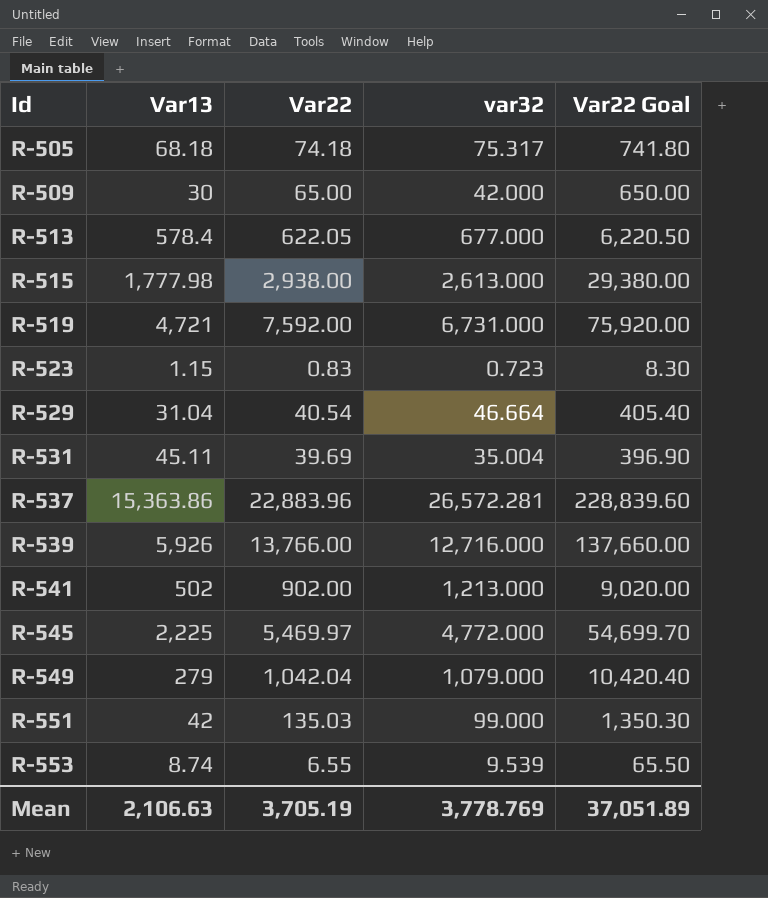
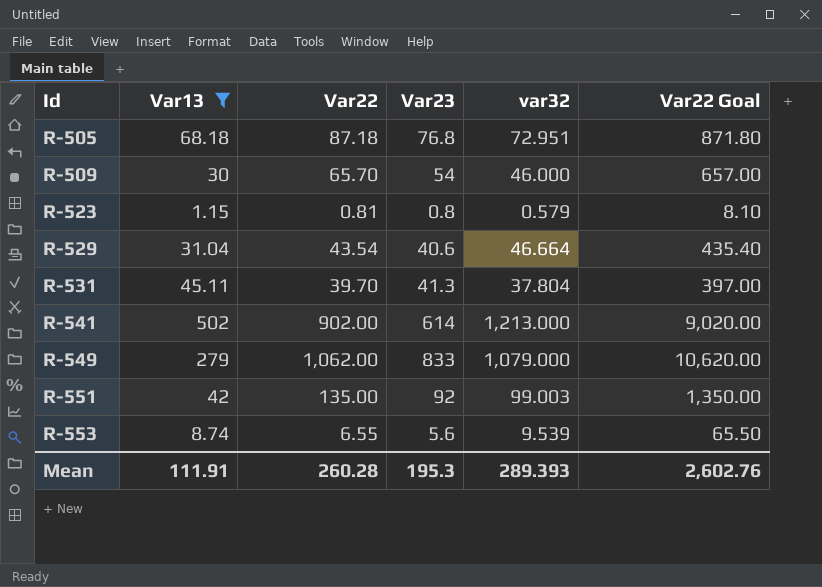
filter: none -> Var13 <= 502
column Var23 | position: none -> 4
R-505 | Var22: 74.18 -> 87.18
R-505 | var32: 75.317 -> 72.951
R-505 | Var22 Goal: 741.80 -> 871.80
R-509 | Var22: 65.00 -> 65.70
R-509 | var32: 42.000 -> 46.000
R-509 | Var22 Goal: 650.00 -> 657.00
R-523 | Var22: 0.83 -> 0.81
R-523 | var32: 0.723 -> 0.579
R-523 | Var22 Goal: 8.30 -> 8.10
R-529 | Var22: 40.54 -> 43.54
R-529 | Var22 Goal: 405.40 -> 435.40
R-531 | Var22: 39.69 -> 39.70
R-531 | var32: 35.004 -> 37.804
R-531 | Var22 Goal: 396.90 -> 397.00
R-549 | Var22: 1,042.04 -> 1,062.00
R-549 | Var22 Goal: 10,420.40 -> 10,620.00
R-551 | Var22: 135.03 -> 135.00
R-551 | var32: 99.000 -> 99.003
R-551 | Var22 Goal: 1,350.30 -> 1,350.00
Mean | Var13: 2,106.63 -> 111.91
Mean | Var22: 3,705.19 -> 260.28
Mean | var32: 3,778.769 -> 289.393
Mean | Var22 Goal: 37,051.89 -> 2,602.76

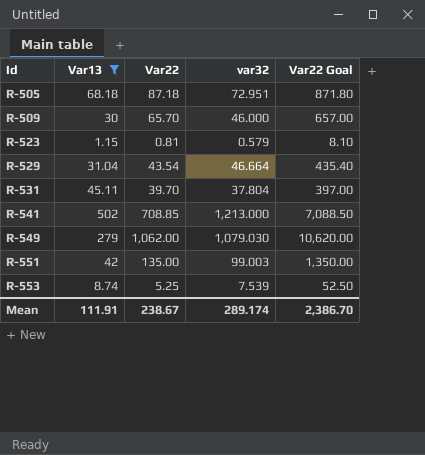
column Var23 | position: 4 -> none
R-541 | Var22: 902.00 -> 708.85
R-541 | Var22 Goal: 9,020.00 -> 7,088.50
R-549 | var32: 1,079.000 -> 1,079.030
R-553 | Var22: 6.55 -> 5.25
R-553 | var32: 9.539 -> 7.539
R-553 | Var22 Goal: 65.50 -> 52.50
Mean | Var22: 260.28 -> 238.67
Mean | var32: 289.393 -> 289.174
Mean | Var22 Goal: 2,602.76 -> 2,386.70

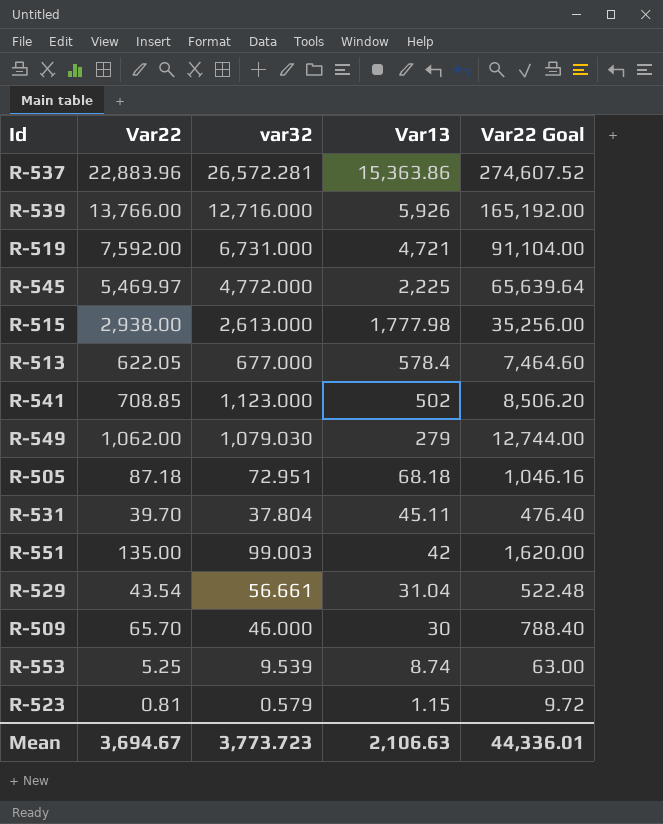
filter: Var13 <= 502 -> none
row order: Id ascending -> Var13 descending
column Var13 | position: 2 -> 4
column Var22 Goal | formula: [Var22] * 10 -> [Var22] * 12
R-541 | var32: 1,213.000 -> 1,123.000
R-529 | var32: 46.664 -> 56.661
R-553 | var32: 7.539 -> 9.539
Mean | Var22: 238.67 -> 3,694.67
Mean | var32: 289.174 -> 3,773.723
Mean | Var13: 111.91 -> 2,106.63
Mean | Var22 Goal: 2,386.70 -> 44,336.01

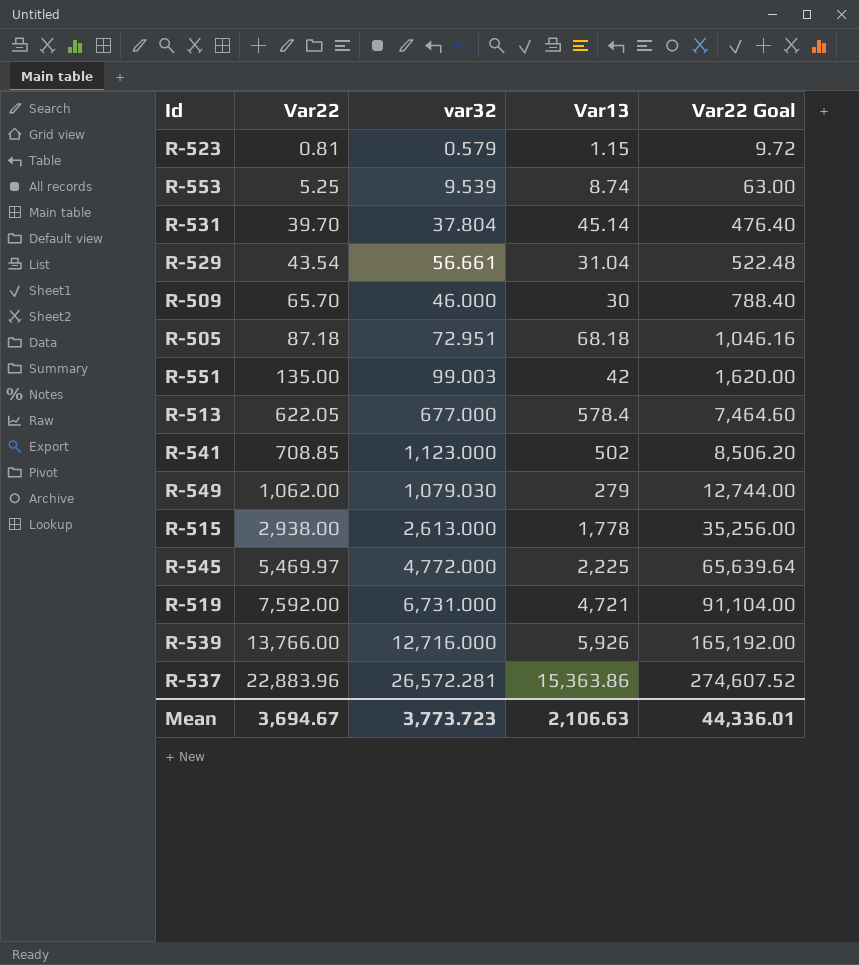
row order: Var13 descending -> Var22 ascending
R-531 | Var13: 45.11 -> 45.14
R-515 | Var13: 1,777.98 -> 1,778

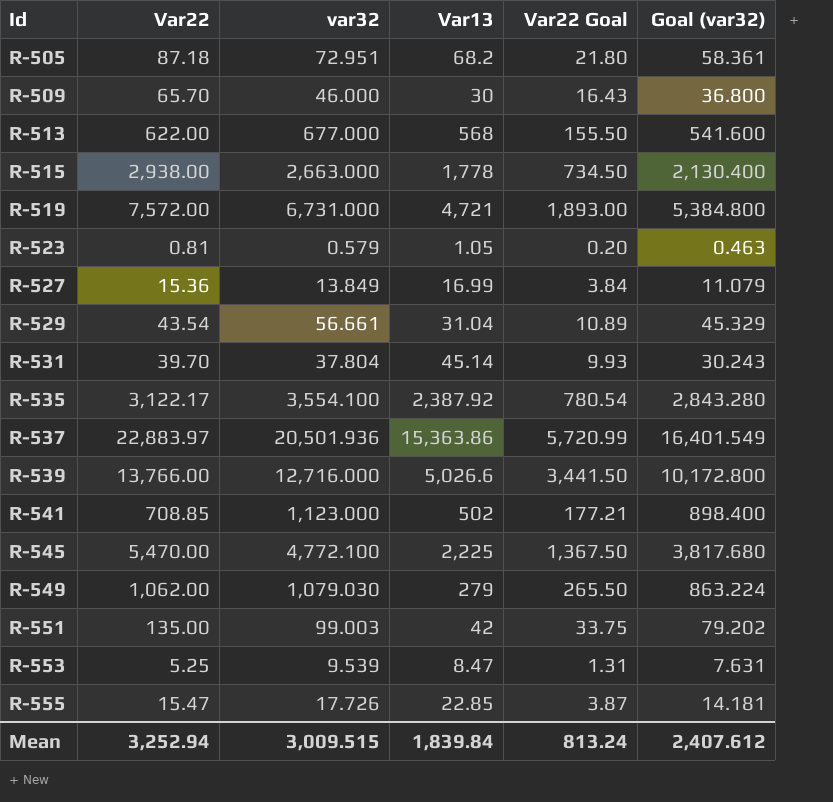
row order: Var22 ascending -> Id ascending
column Var22 Goal | formula: [Var22] * 12 -> [Var22] * 0.25
column Goal (var32) | formula: none -> [var32] * 0.8
R-505 | Var13: 68.18 -> 68.2
R-513 | Var22: 622.05 -> 622.00
R-513 | Var13: 578.4 -> 568
R-515 | var32: 2,613.000 -> 2,663.000
R-519 | Var22: 7,592.00 -> 7,572.00
R-523 | Var13: 1.15 -> 1.05
row R-527: none -> 15.36 | 13.849 | 16.99 | 3.84 | 11.079
row R-535: none -> 3,122.17 | 3,554.100 | 2,387.92 | 780.54 | 2,843.280
R-537 | Var22: 22,883.96 -> 22,883.97
R-537 | var32: 26,572.281 -> 20,501.936
R-539 | Var13: 5,926 -> 5,026.6
R-545 | Var22: 5,469.97 -> 5,470.00
R-545 | var32: 4,772.000 -> 4,772.100
R-553 | Var13: 8.74 -> 8.47
row R-555: none -> 15.47 | 17.726 | 22.85 | 3.87 | 14.181
Mean | Var22: 3,694.67 -> 3,252.94
Mean | var32: 3,773.723 -> 3,009.515
Mean | Var13: 2,106.63 -> 1,839.84
Mean | Var22 Goal: 44,336.01 -> 813.24

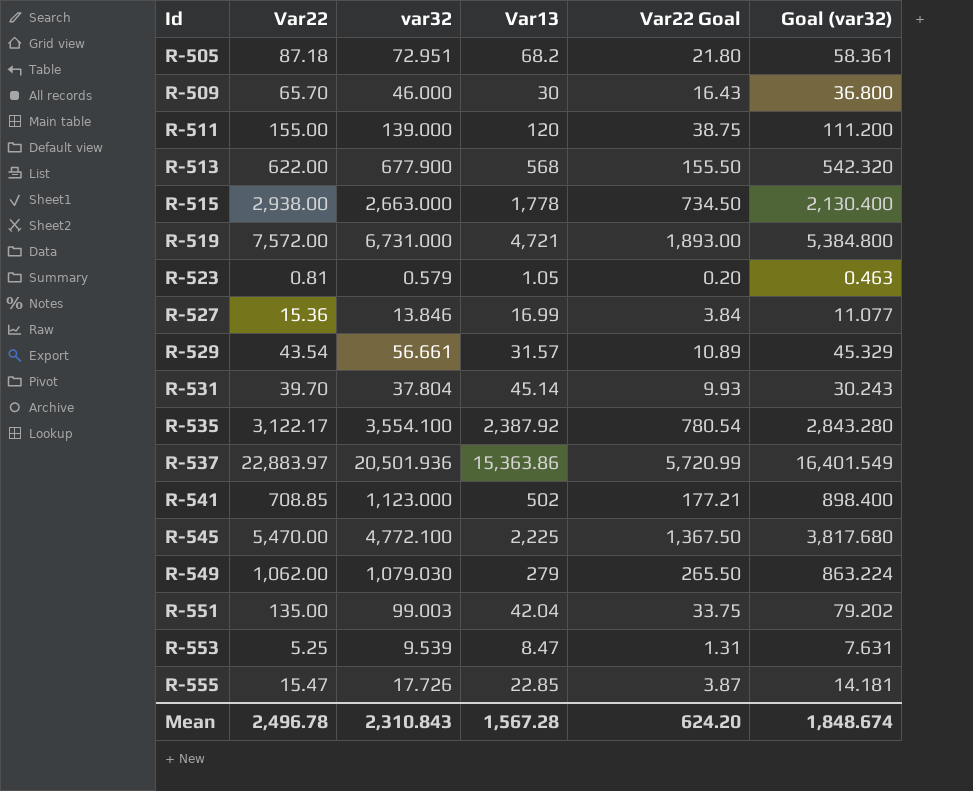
row R-539: 13,766.00 | 12,716.000 | 5,026.6 | 3,441.50 | 10,172.800 -> none
row R-511: none -> 155.00 | 139.000 | 120 | 38.75 | 111.200
R-513 | var32: 677.000 -> 677.900
R-513 | Goal (var32): 541.600 -> 542.320
R-527 | var32: 13.849 -> 13.846
R-527 | Goal (var32): 11.079 -> 11.077
R-529 | Var13: 31.04 -> 31.57
R-551 | Var13: 42 -> 42.04
Mean | Var22: 3,252.94 -> 2,496.78
Mean | var32: 3,009.515 -> 2,310.843
Mean | Var13: 1,839.84 -> 1,567.28
Mean | Var22 Goal: 813.24 -> 624.20
Mean | Goal (var32): 2,407.612 -> 1,848.674

